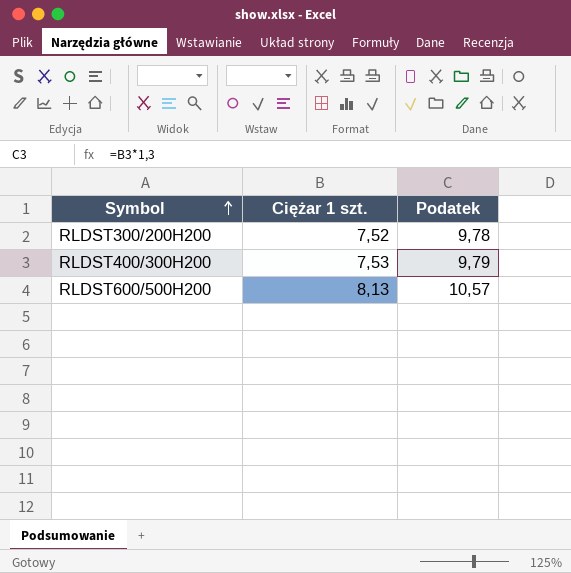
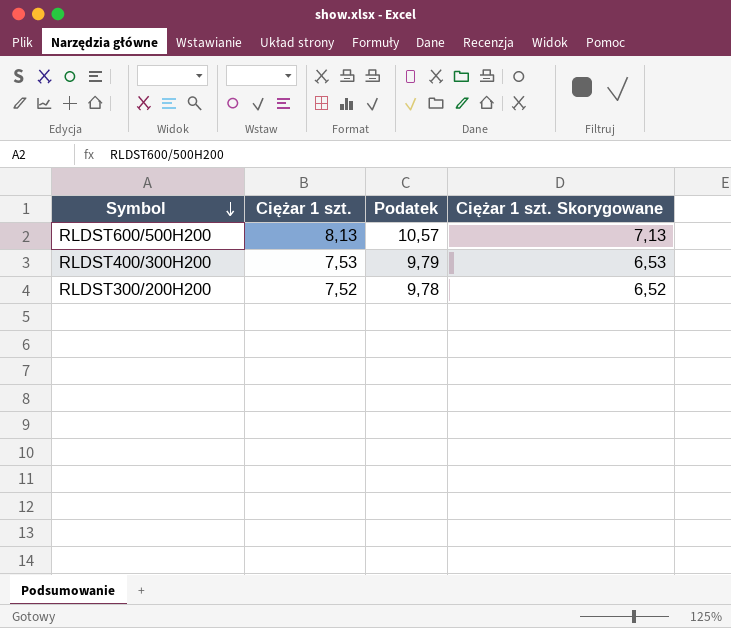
row order: Symbol ascending -> Symbol descending
column Ciężar 1 szt. Skorygowane | formula: none -> [Ciężar 1 szt.] - 1

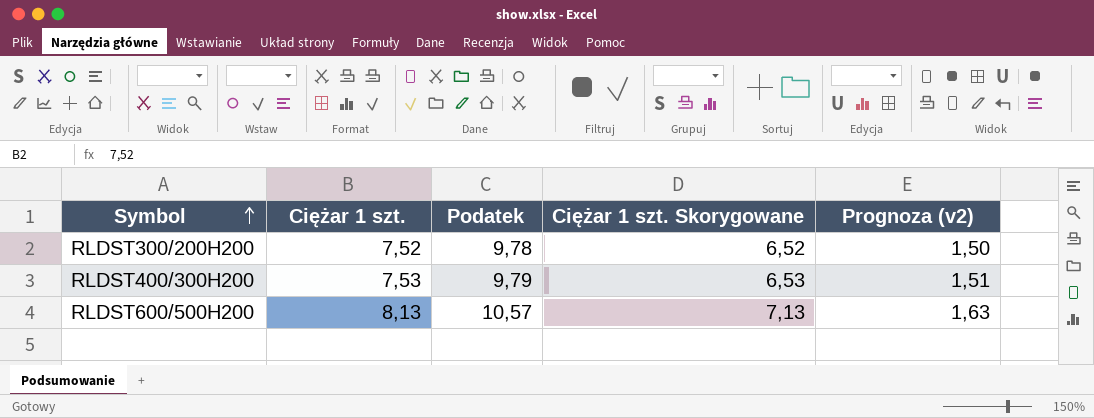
row order: Symbol descending -> Symbol ascending
column Prognoza (v2) | formula: none -> [Ciężar 1 szt.] * 0,2

